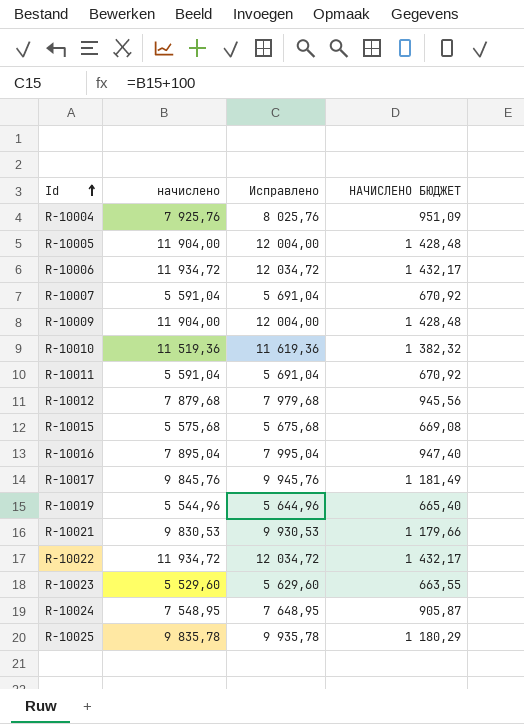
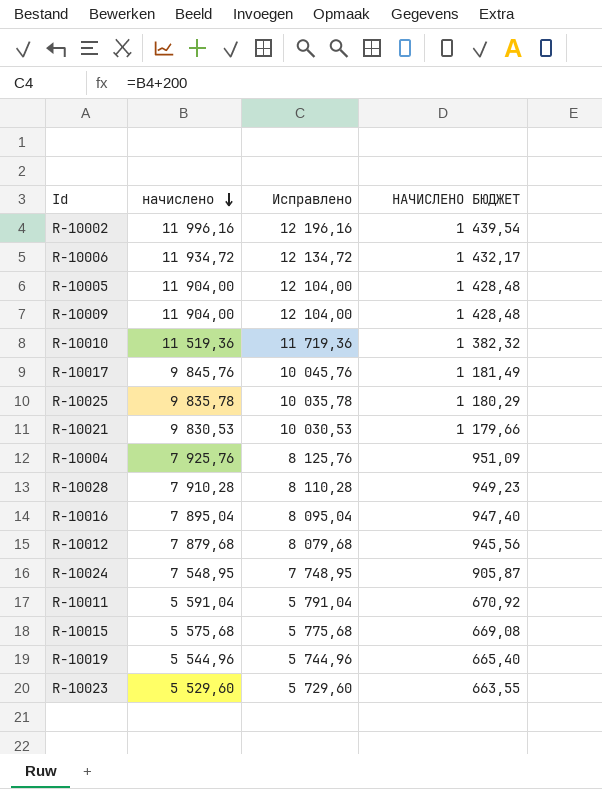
row order: Id ascending -> начислено descending
column Исправлено | formula: [начислено] + 100 -> [начислено] + 200
row R-10007: 5 591,04 | 5 691,04 | 670,92 -> none
row R-10022: 11 934,72 | 12 034,72 | 1 432,17 -> none
row R-10002: none -> 11 996,16 | 12 196,16 | 1 439,54
row R-10028: none -> 7 910,28 | 8 110,28 | 949,23

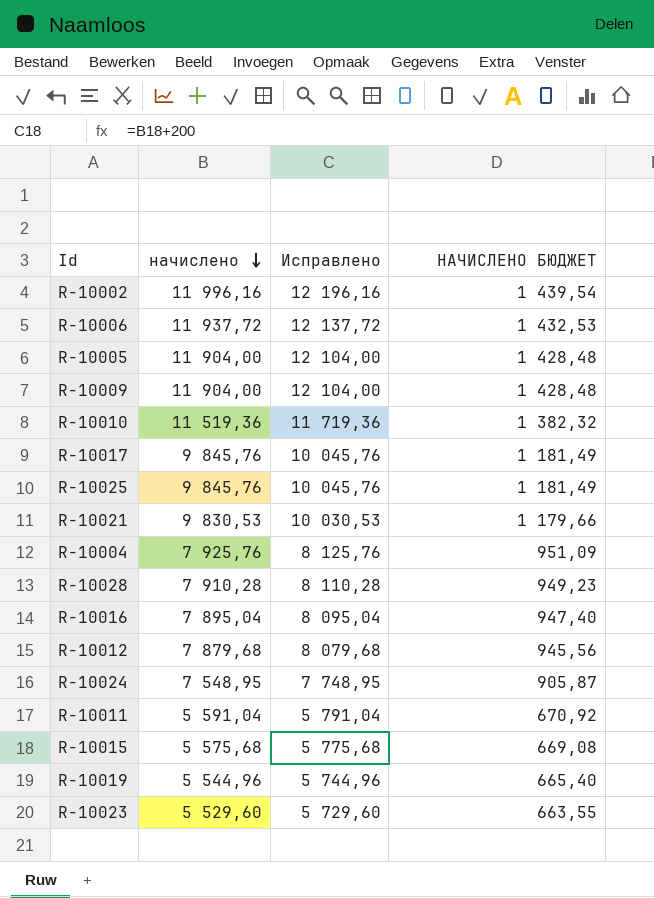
R-10006 | начислено: 11 934,72 -> 11 937,72
R-10006 | Исправлено: 12 134,72 -> 12 137,72
R-10006 | НАЧИСЛЕНО БЮДЖЕТ: 1 432,17 -> 1 432,53
R-10025 | начислено: 9 835,78 -> 9 845,76
R-10025 | Исправлено: 10 035,78 -> 10 045,76
R-10025 | НАЧИСЛЕНО БЮДЖЕТ: 1 180,29 -> 1 181,49

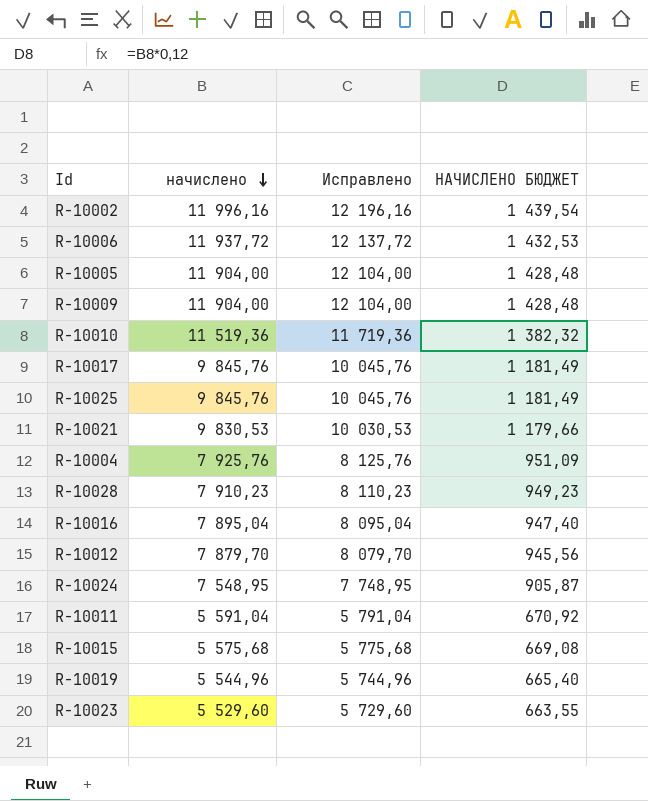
R-10028 | начислено: 7 910,28 -> 7 910,23
R-10028 | Исправлено: 8 110,28 -> 8 110,23
R-10012 | начислено: 7 879,68 -> 7 879,70
R-10012 | Исправлено: 8 079,68 -> 8 079,70

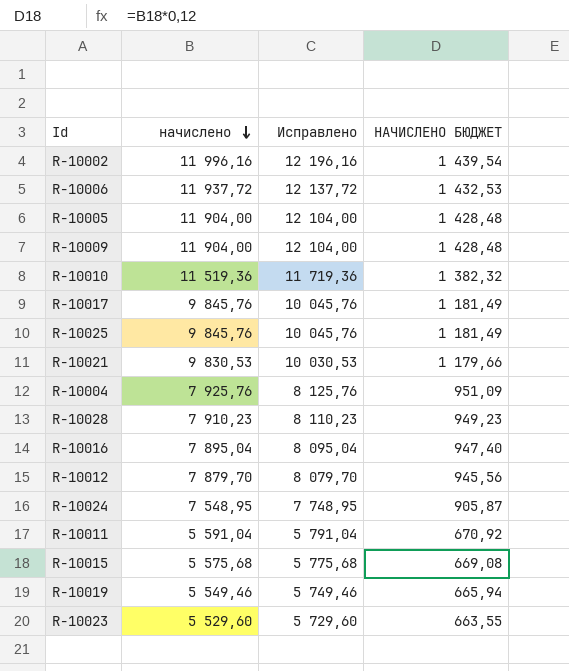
R-10019 | начислено: 5 544,96 -> 5 549,46
R-10019 | Исправлено: 5 744,96 -> 5 749,46
R-10019 | НАЧИСЛЕНО БЮДЖЕТ: 665,40 -> 665,94

